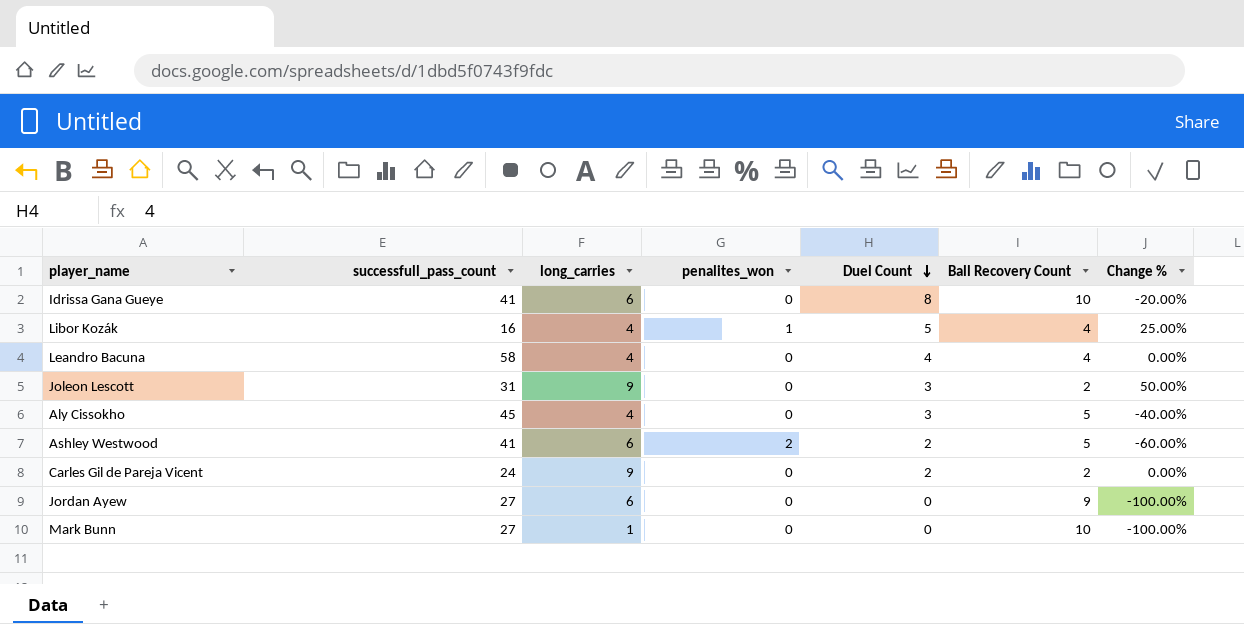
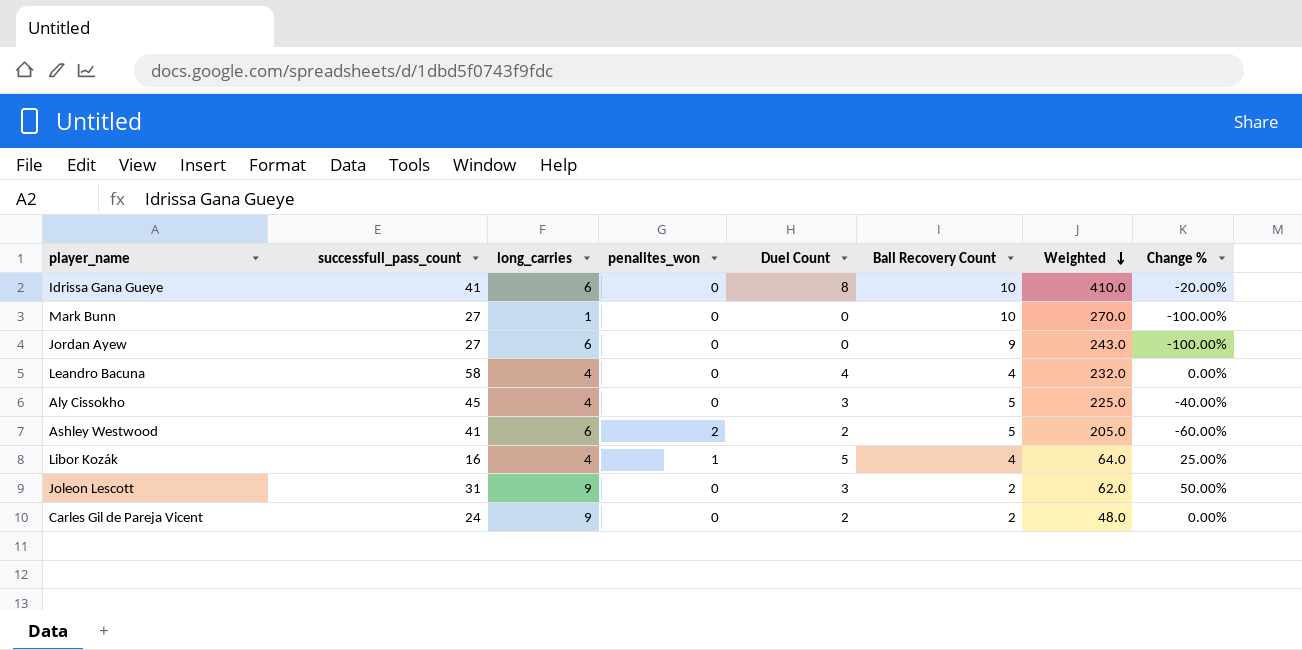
row order: Duel Count descending -> Weighted descending
column Weighted | formula: none -> [successfull_pass_count] * [Ball Recovery Count]

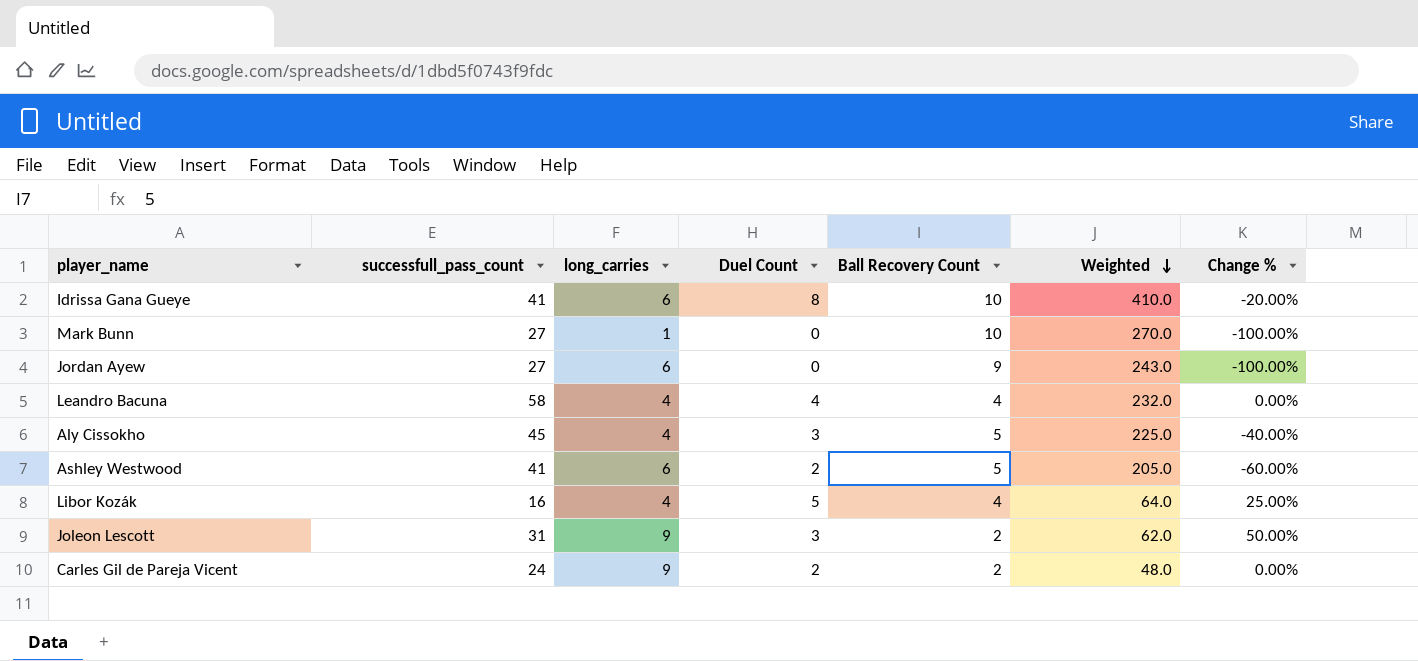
column penalites_won | position: 4 -> none

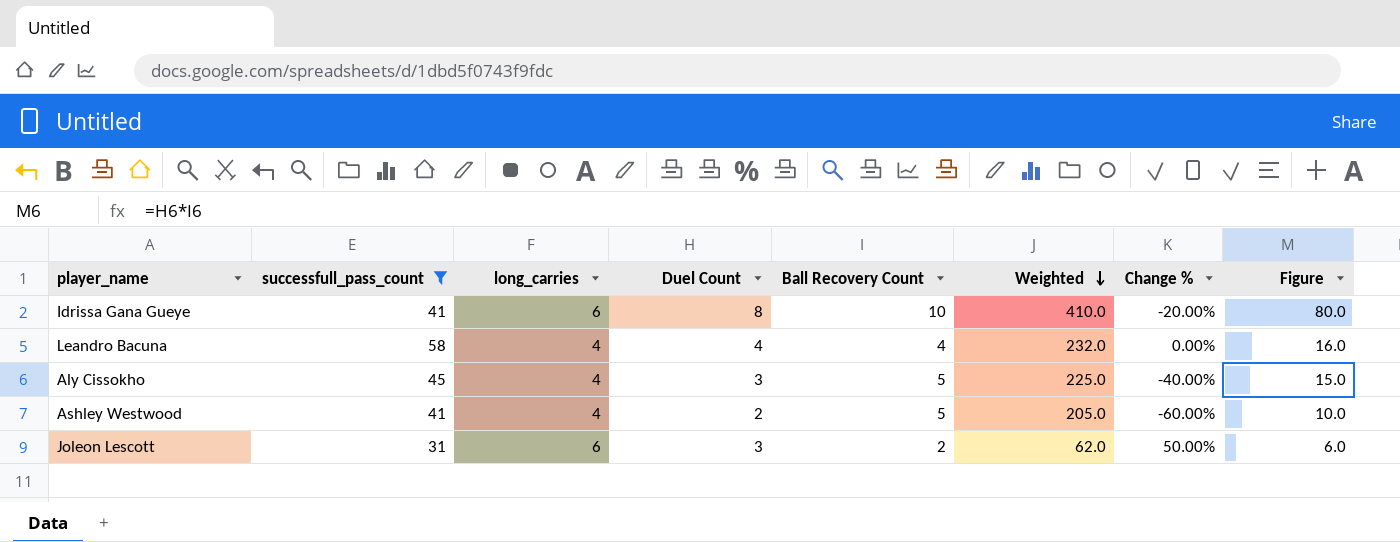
filter: none -> successfull_pass_count >= 31
column Figure | formula: none -> [Duel Count] * [Ball Recovery Count]
Ashley Westwood | long_carries: 6 -> 4
Joleon Lescott | long_carries: 9 -> 6

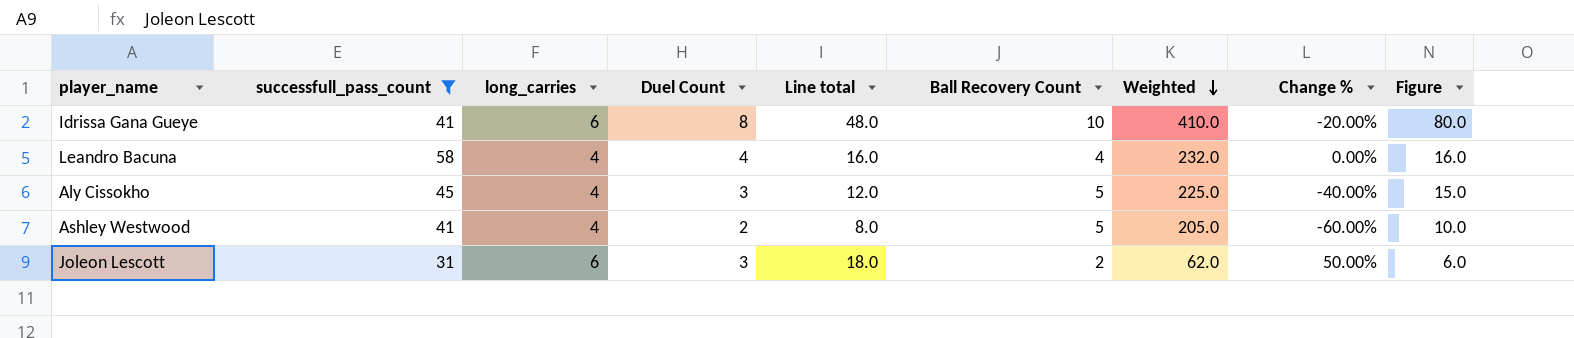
column Line total | formula: none -> [long_carries] * [Duel Count]

